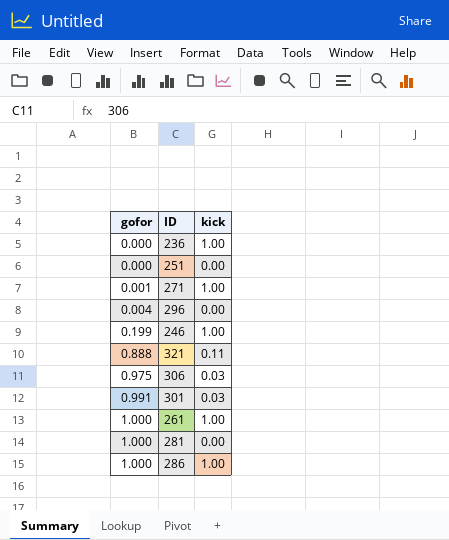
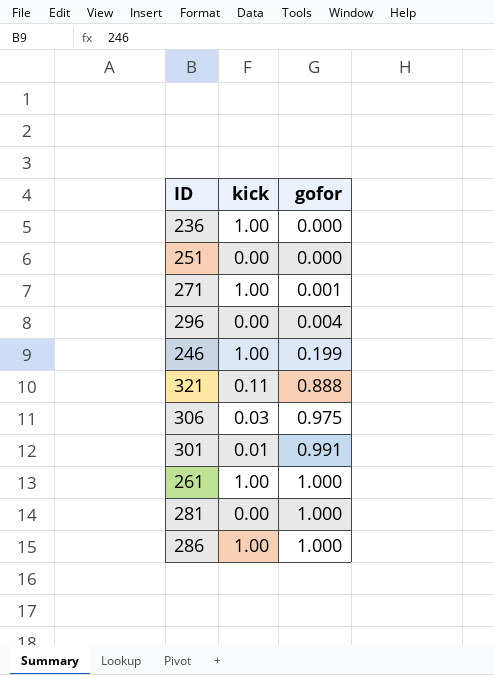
column gofor | position: 1 -> 3
301 | kick: 0.03 -> 0.01

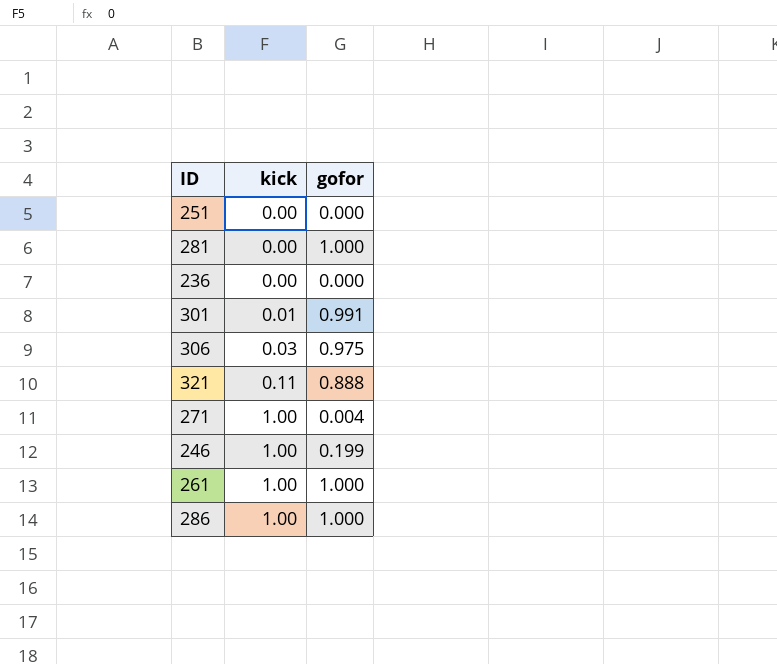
row order: gofor ascending -> kick ascending
row 296: 0.00 | 0.004 -> none
236 | kick: 1.00 -> 0.00
271 | gofor: 0.001 -> 0.004

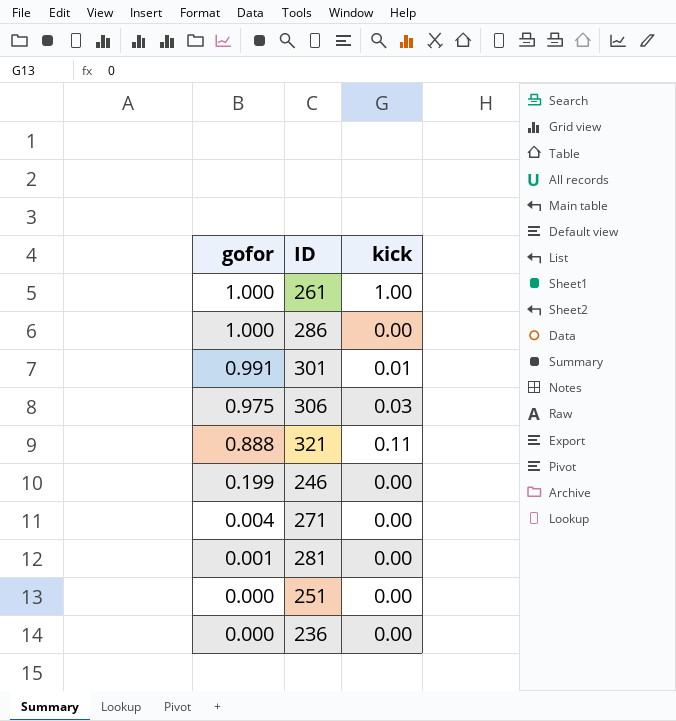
row order: kick ascending -> gofor descending
column gofor | position: 3 -> 1
286 | kick: 1.00 -> 0.00
246 | kick: 1.00 -> 0.00
271 | kick: 1.00 -> 0.00
281 | gofor: 1.000 -> 0.001

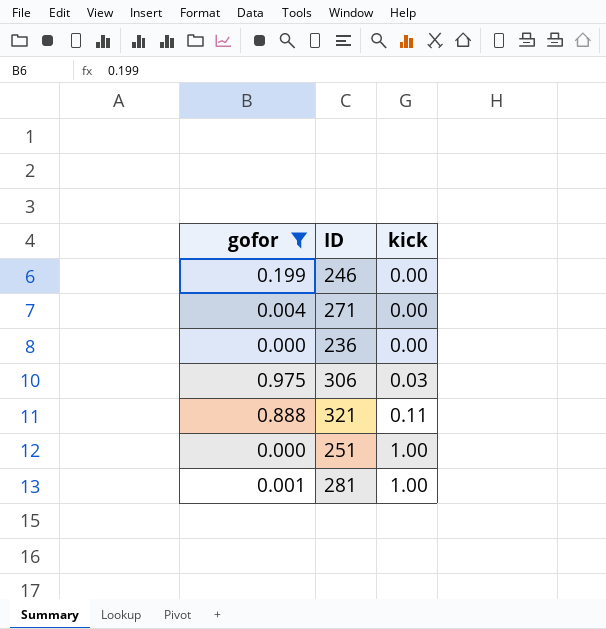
filter: none -> gofor <= 0.975
row order: gofor descending -> kick ascending
251 | kick: 0.00 -> 1.00
281 | kick: 0.00 -> 1.00

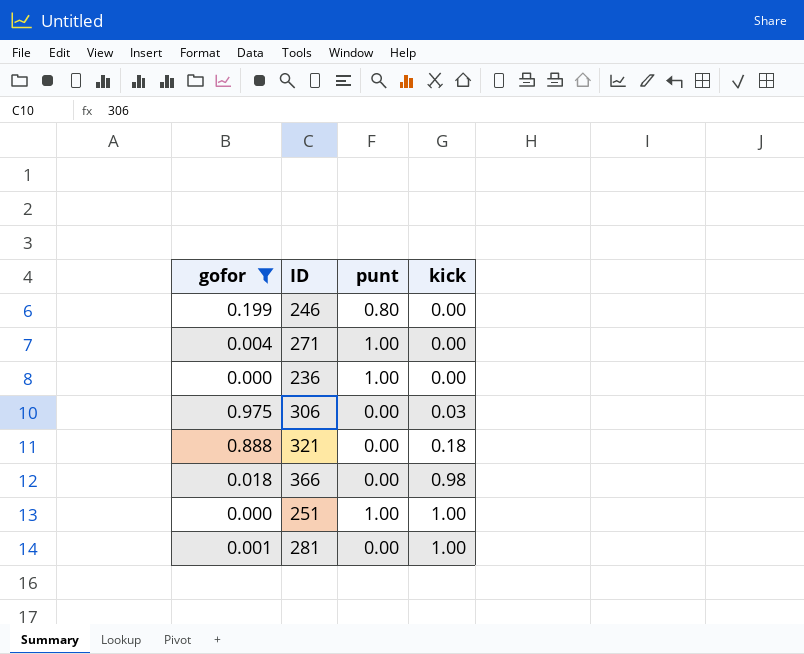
column punt | position: none -> 3
321 | kick: 0.11 -> 0.18
row 366: none -> 0.018 | 0.00 | 0.98

